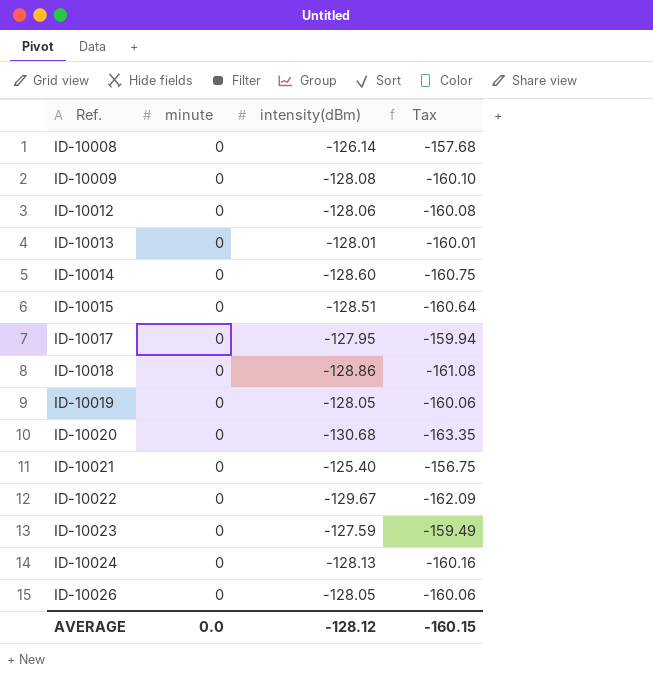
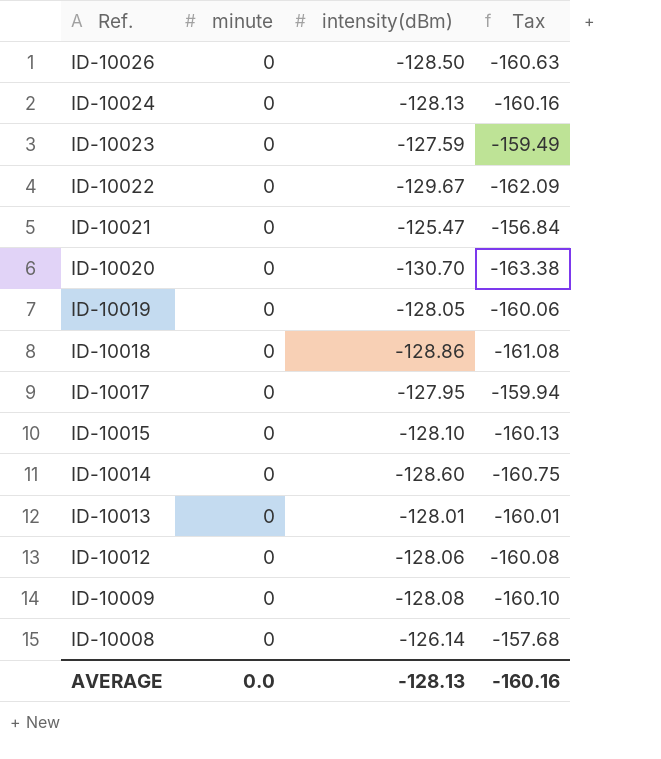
row order: Ref. ascending -> Ref. descending
ID-10026 | intensity(dBm): -128.05 -> -128.50
ID-10026 | Tax: -160.06 -> -160.63
ID-10021 | intensity(dBm): -125.40 -> -125.47
ID-10021 | Tax: -156.75 -> -156.84
ID-10020 | intensity(dBm): -130.68 -> -130.70
ID-10020 | Tax: -163.35 -> -163.38
ID-10015 | intensity(dBm): -128.51 -> -128.10
ID-10015 | Tax: -160.64 -> -160.13
AVERAGE | intensity(dBm): -128.12 -> -128.13
AVERAGE | Tax: -160.15 -> -160.16

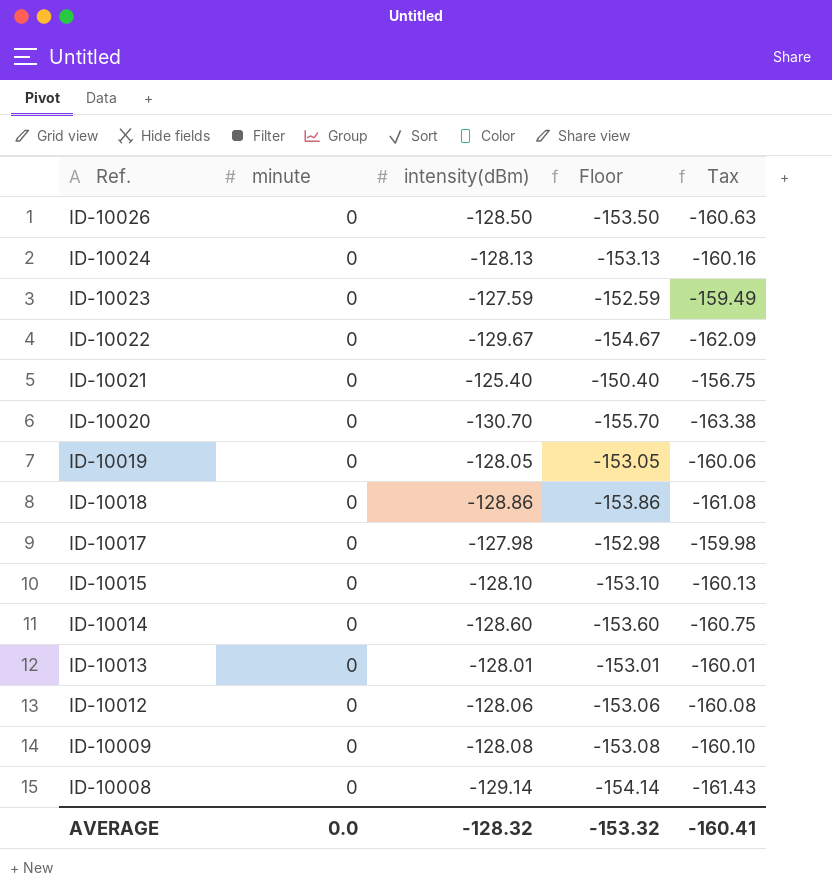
column Floor | formula: none -> [intensity(dBm)] - 25
ID-10021 | intensity(dBm): -125.47 -> -125.40
ID-10021 | Tax: -156.84 -> -156.75
ID-10017 | intensity(dBm): -127.95 -> -127.98
ID-10017 | Tax: -159.94 -> -159.98
ID-10008 | intensity(dBm): -126.14 -> -129.14
ID-10008 | Tax: -157.68 -> -161.43
AVERAGE | intensity(dBm): -128.13 -> -128.32
AVERAGE | Tax: -160.16 -> -160.41

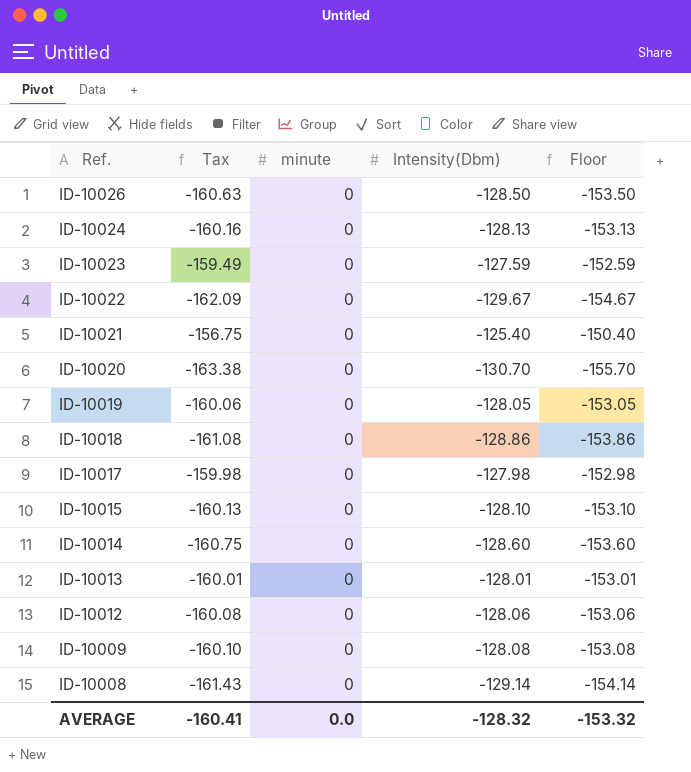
column Tax | position: 5 -> 2
column name: intensity(dBm) -> Intensity(Dbm)

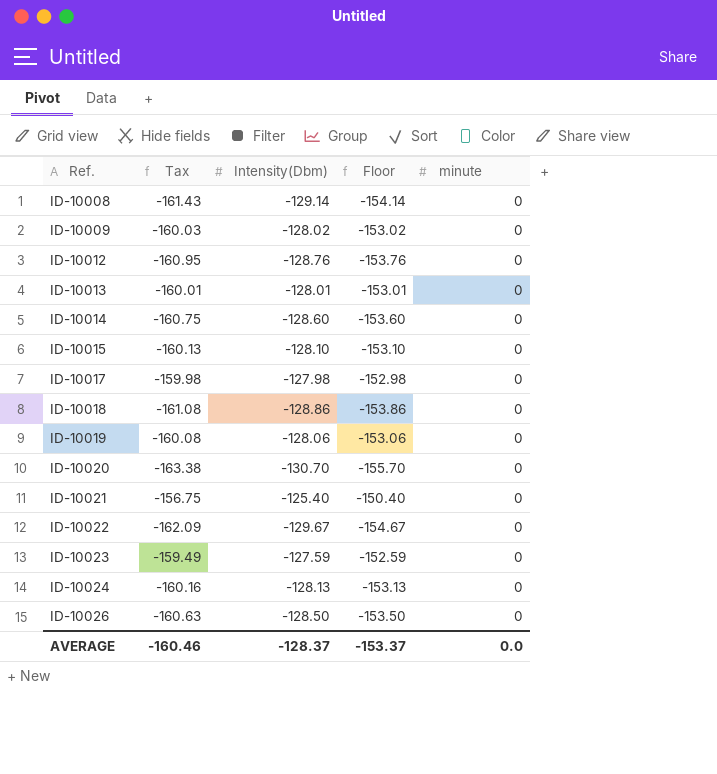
row order: Ref. descending -> Ref. ascending
column minute | position: 3 -> 5
ID-10009 | Tax: -160.10 -> -160.03
ID-10009 | Intensity(Dbm): -128.08 -> -128.02
ID-10009 | Floor: -153.08 -> -153.02
ID-10012 | Tax: -160.08 -> -160.95
ID-10012 | Intensity(Dbm): -128.06 -> -128.76
ID-10012 | Floor: -153.06 -> -153.76
ID-10019 | Tax: -160.06 -> -160.08
ID-10019 | Intensity(Dbm): -128.05 -> -128.06
ID-10019 | Floor: -153.05 -> -153.06
AVERAGE | Tax: -160.41 -> -160.46
AVERAGE | Intensity(Dbm): -128.32 -> -128.37
AVERAGE | Floor: -153.32 -> -153.37

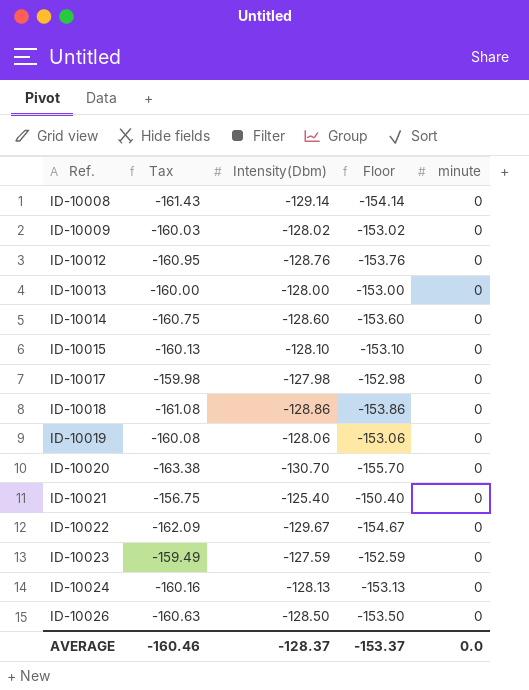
ID-10013 | Tax: -160.01 -> -160.00
ID-10013 | Intensity(Dbm): -128.01 -> -128.00
ID-10013 | Floor: -153.01 -> -153.00

